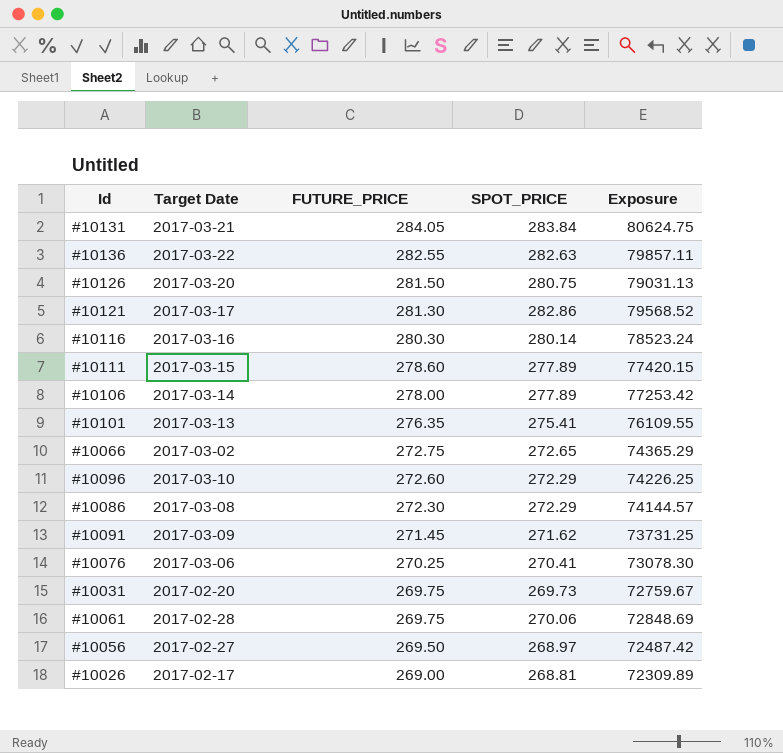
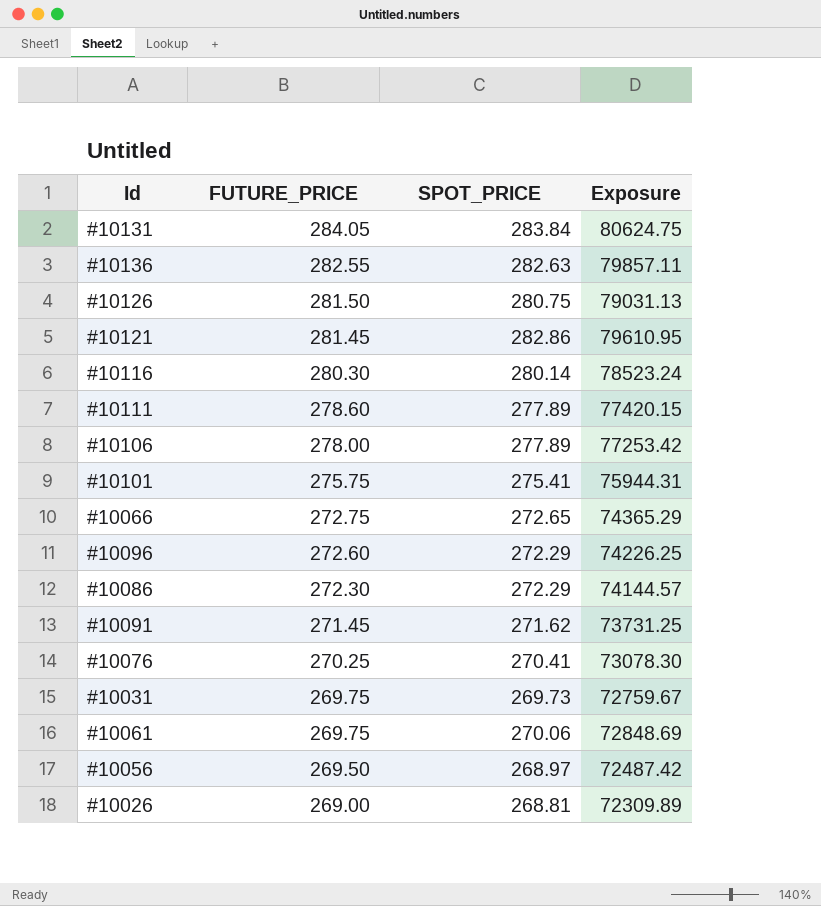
column Target Date | position: 2 -> none
#10121 | FUTURE_PRICE: 281.30 -> 281.45
#10121 | Exposure: 79568.52 -> 79610.95
#10101 | FUTURE_PRICE: 276.35 -> 275.75
#10101 | Exposure: 76109.55 -> 75944.31

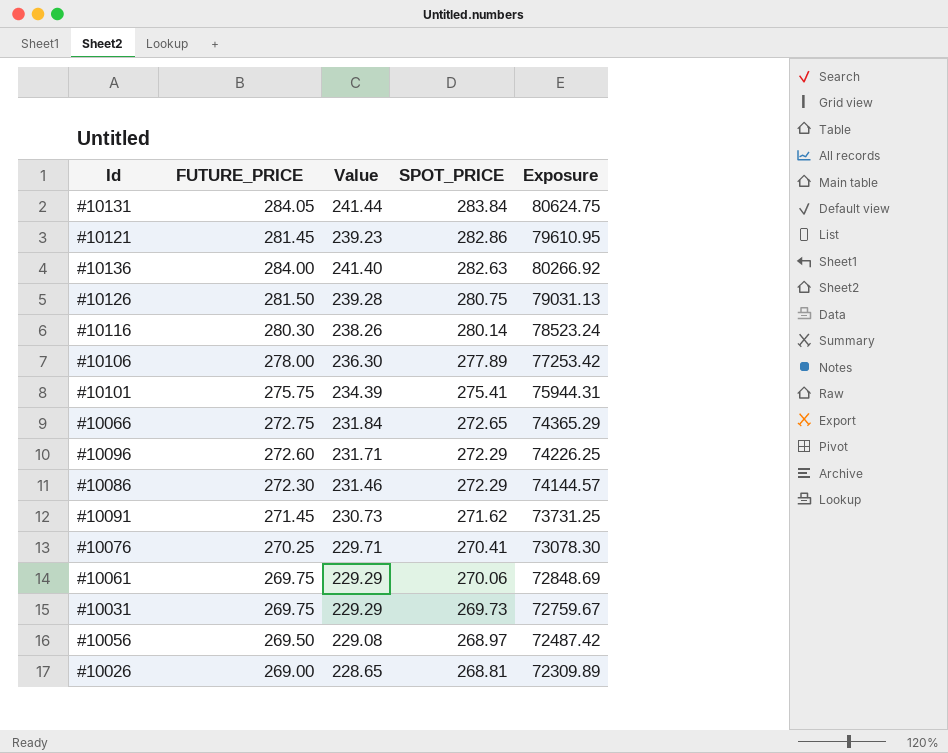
row order: FUTURE_PRICE descending -> SPOT_PRICE descending
column Value | formula: none -> [FUTURE_PRICE] * 0.85
row #10111: 278.60 | 277.89 | 77420.15 -> none
#10136 | FUTURE_PRICE: 282.55 -> 284.00
#10136 | Exposure: 79857.11 -> 80266.92

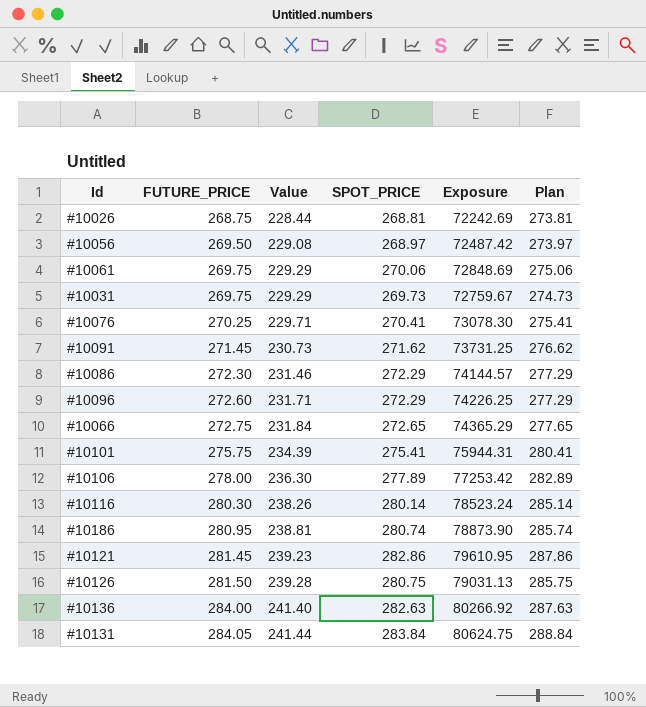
row order: SPOT_PRICE descending -> FUTURE_PRICE ascending
column Plan | formula: none -> [SPOT_PRICE] + 5
#10026 | FUTURE_PRICE: 269.00 -> 268.75
#10026 | Value: 228.65 -> 228.44
#10026 | Exposure: 72309.89 -> 72242.69
row #10186: none -> 280.95 | 238.81 | 280.74 | 78873.90 | 285.74

